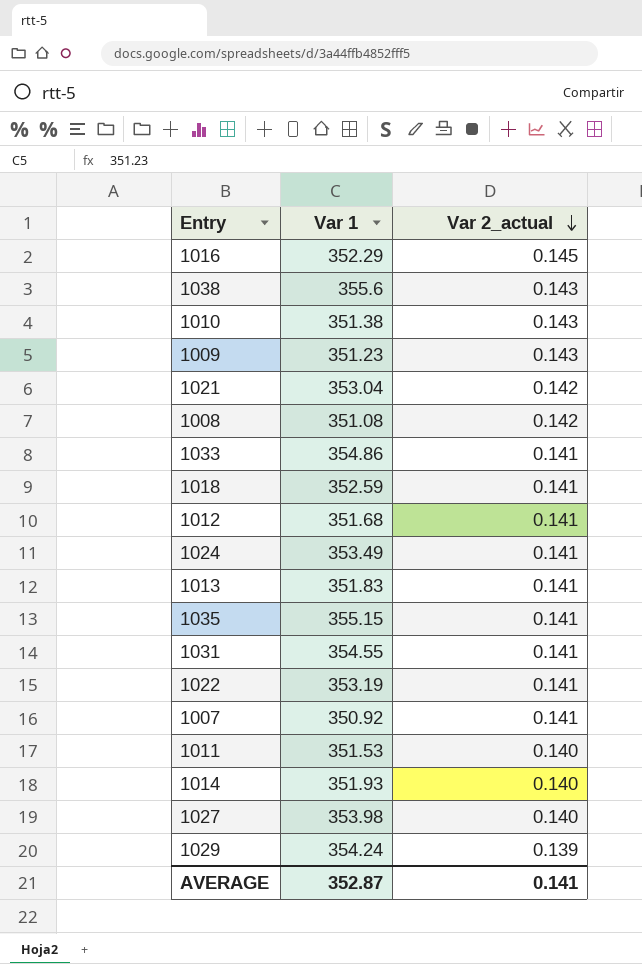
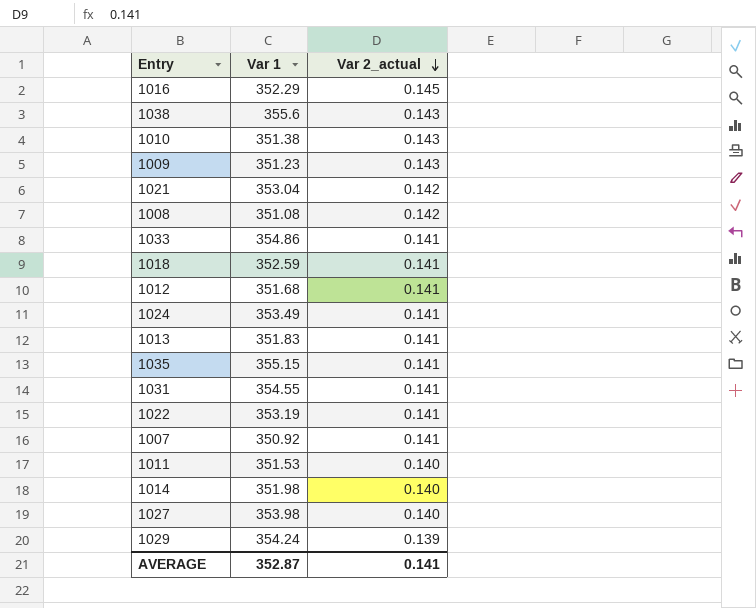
1014 | Var 1: 351.93 -> 351.98

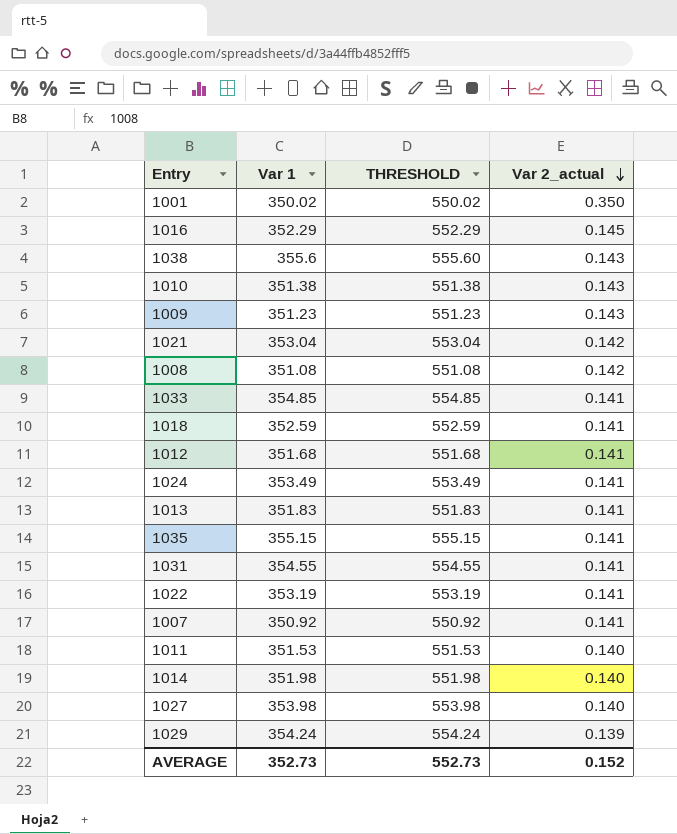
column THRESHOLD | formula: none -> [Var 1] + 200
row 1001: none -> 350.02 | 550.02 | 0.350
1033 | Var 1: 354.86 -> 354.85
AVERAGE | Var 1: 352.87 -> 352.73
AVERAGE | Var 2_actual: 0.141 -> 0.152

